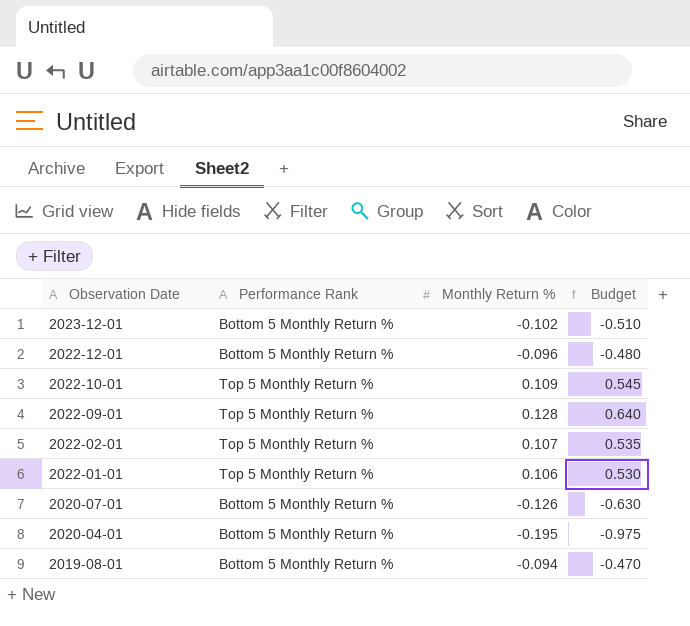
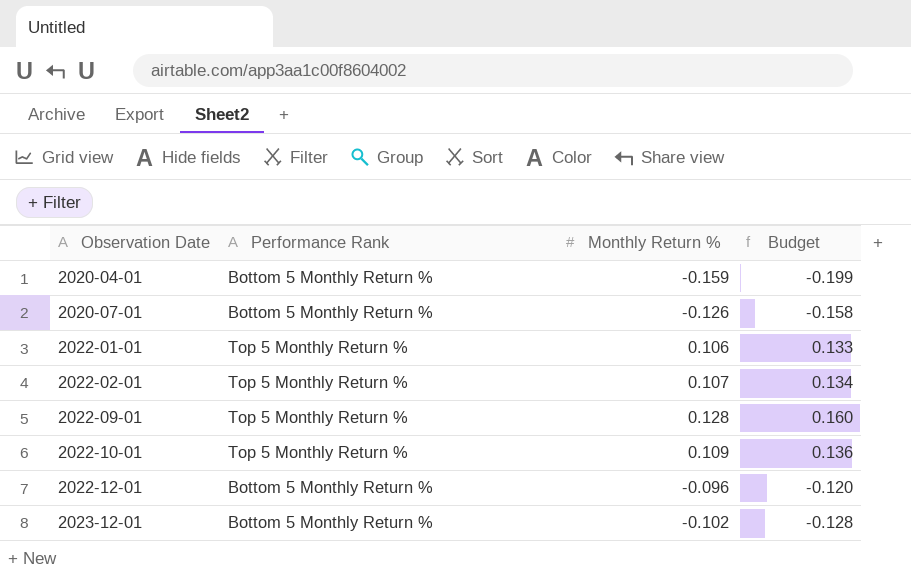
row order: Observation Date descending -> Observation Date ascending
column Budget | formula: [Monthly Return %] * 5 -> [Monthly Return %] * 1.25
row 2019-08-01: Bottom 5 Monthly Return % | -0.094 | -0.470 -> none
2020-04-01 | Monthly Return %: -0.195 -> -0.159

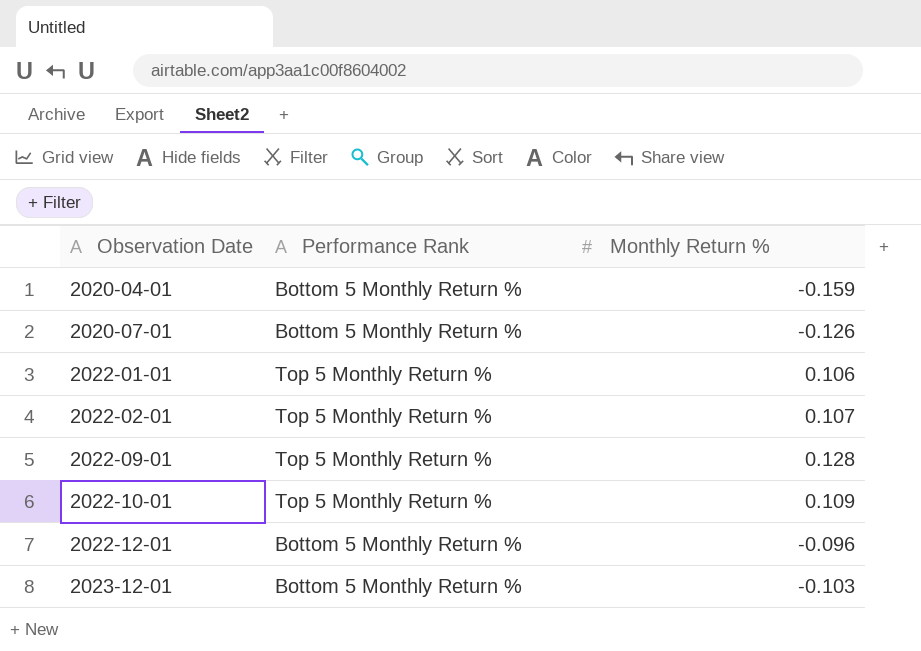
column Budget | formula: [Monthly Return %] * 1.25 -> none
2023-12-01 | Monthly Return %: -0.102 -> -0.103

